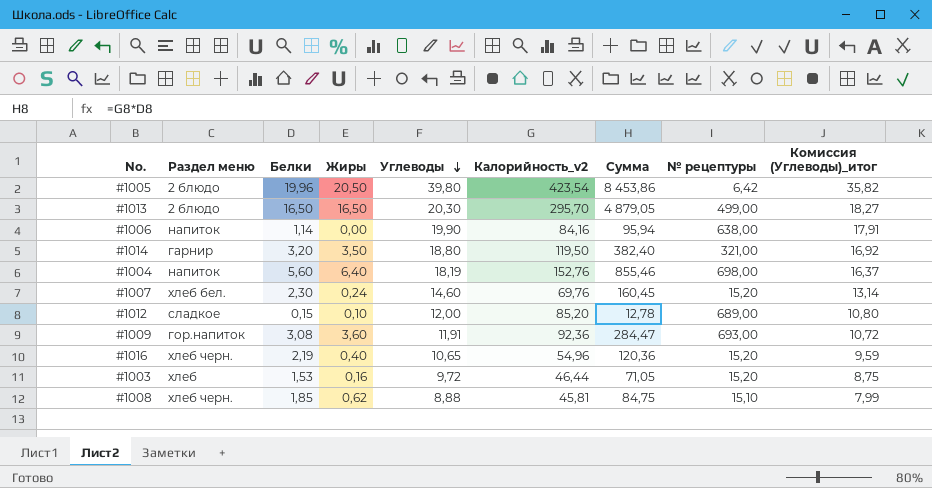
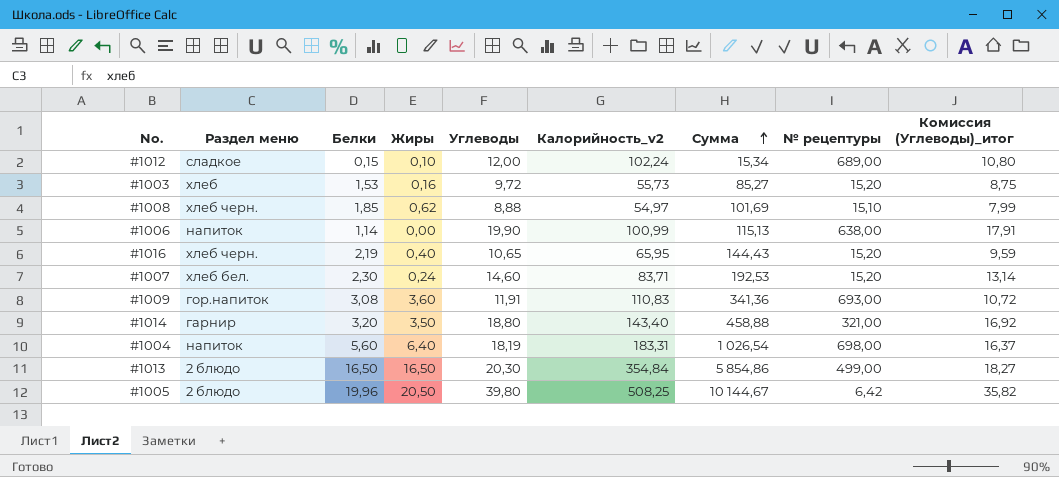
row order: Углеводы descending -> Сумма ascending
#1012 | Калорийность_v2: 85,20 -> 102,24
#1012 | Сумма: 12,78 -> 15,34
#1003 | Калорийность_v2: 46,44 -> 55,73
#1003 | Сумма: 71,05 -> 85,27
#1008 | Калорийность_v2: 45,81 -> 54,97
#1008 | Сумма: 84,75 -> 101,69
#1006 | Калорийность_v2: 84,16 -> 100,99
#1006 | Сумма: 95,94 -> 115,13
#1016 | Калорийность_v2: 54,96 -> 65,95
#1016 | Сумма: 120,36 -> 144,43
#1007 | Калорийность_v2: 69,76 -> 83,71
#1007 | Сумма: 160,45 -> 192,53
#1009 | Калорийность_v2: 92,36 -> 110,83
#1009 | Сумма: 284,47 -> 341,36
#1014 | Калорийность_v2: 119,50 -> 143,40
#1014 | Сумма: 382,40 -> 458,88
#1004 | Калорийность_v2: 152,76 -> 183,31
#1004 | Сумма: 855,46 -> 1 026,54
#1013 | Калорийность_v2: 295,70 -> 354,84
#1013 | Сумма: 4 879,05 -> 5 854,86
#1005 | Калорийность_v2: 423,54 -> 508,25
#1005 | Сумма: 8 453,86 -> 10 144,67

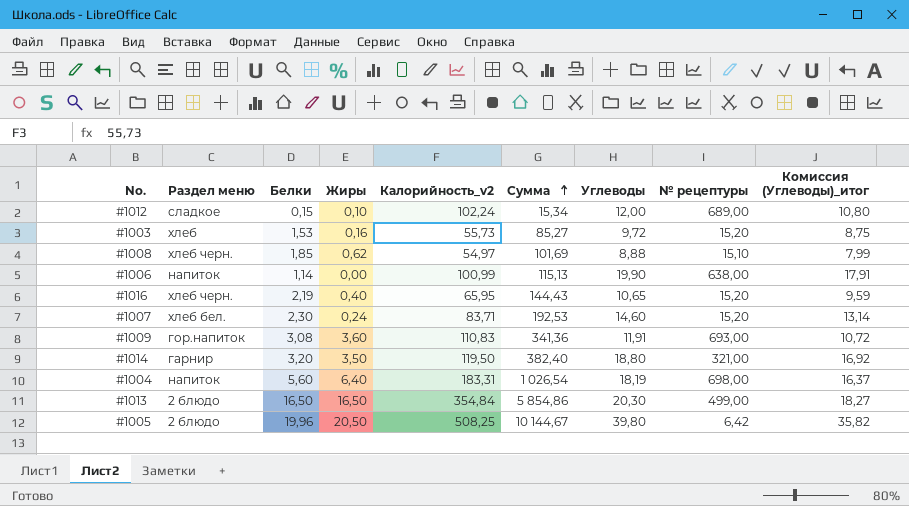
column Углеводы | position: 5 -> 7
#1014 | Калорийность_v2: 143,40 -> 119,50
#1014 | Сумма: 458,88 -> 382,40

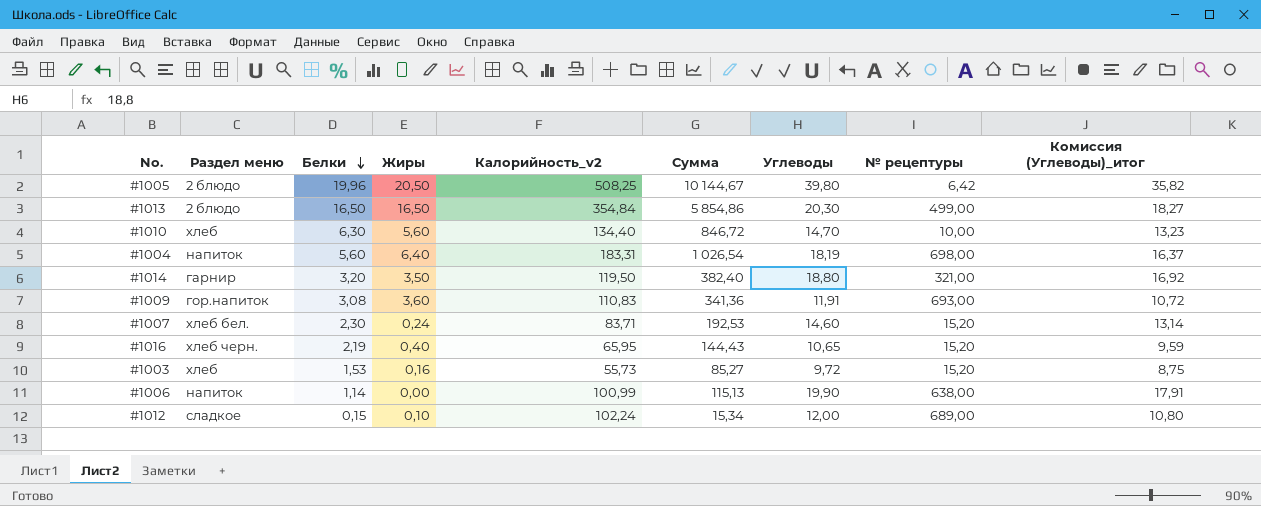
row order: Сумма ascending -> Белки descending
row #1008: хлеб черн. | 1,85 | 0,62 | 54,97 | 101,69 | 8,88 | 15,10 | 7,99 -> none
row #1010: none -> хлеб | 6,30 | 5,60 | 134,40 | 846,72 | 14,70 | 10,00 | 13,23

